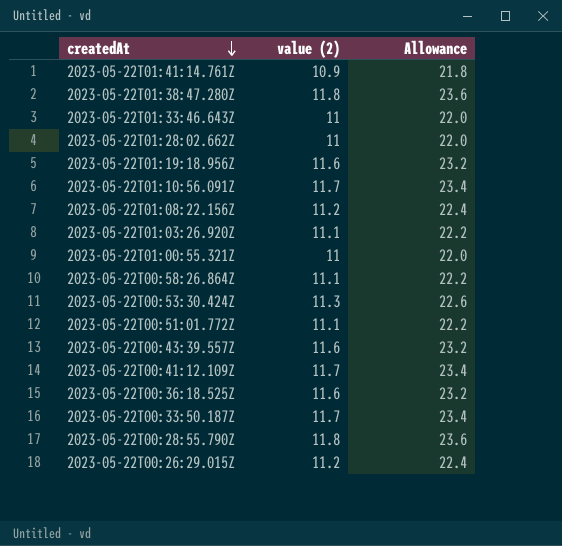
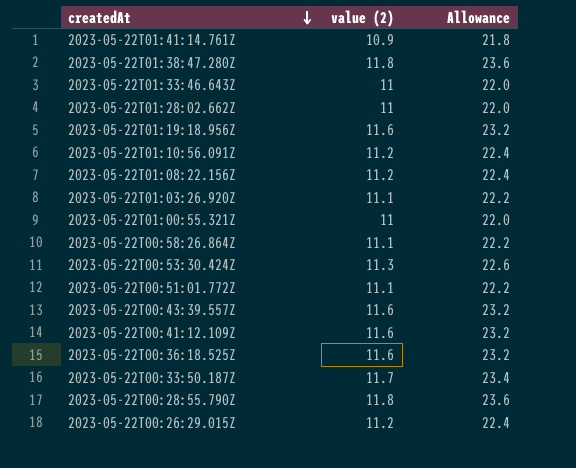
2023-05-22T01:10:56.091Z | value (2): 11.7 -> 11.2
2023-05-22T01:10:56.091Z | Allowance: 23.4 -> 22.4
2023-05-22T00:41:12.109Z | value (2): 11.7 -> 11.6
2023-05-22T00:41:12.109Z | Allowance: 23.4 -> 23.2

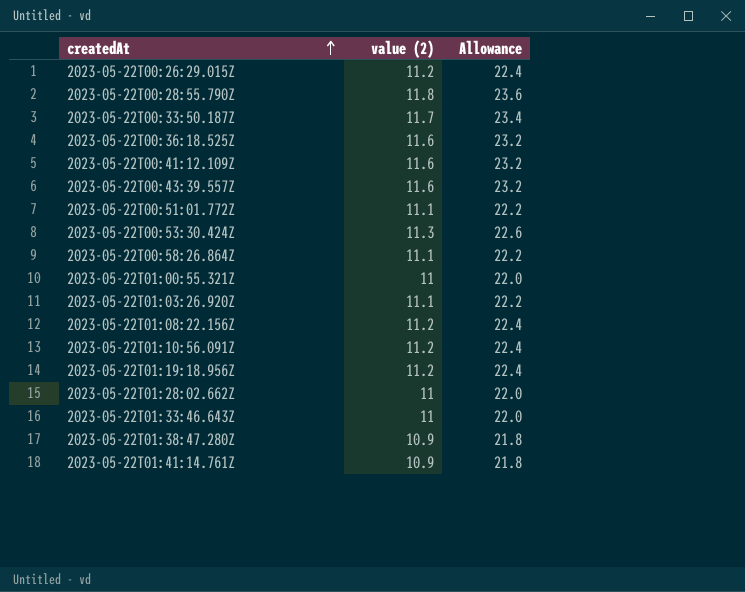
row order: createdAt descending -> createdAt ascending
2023-05-22T01:19:18.956Z | value (2): 11.6 -> 11.2
2023-05-22T01:19:18.956Z | Allowance: 23.2 -> 22.4
2023-05-22T01:38:47.280Z | value (2): 11.8 -> 10.9
2023-05-22T01:38:47.280Z | Allowance: 23.6 -> 21.8

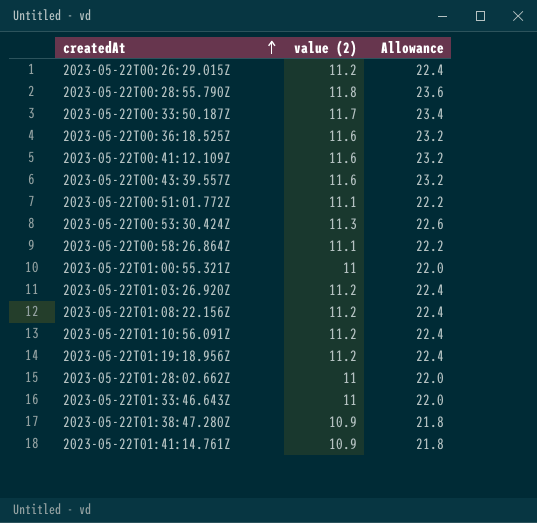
2023-05-22T01:03:26.920Z | value (2): 11.1 -> 11.2
2023-05-22T01:03:26.920Z | Allowance: 22.2 -> 22.4

